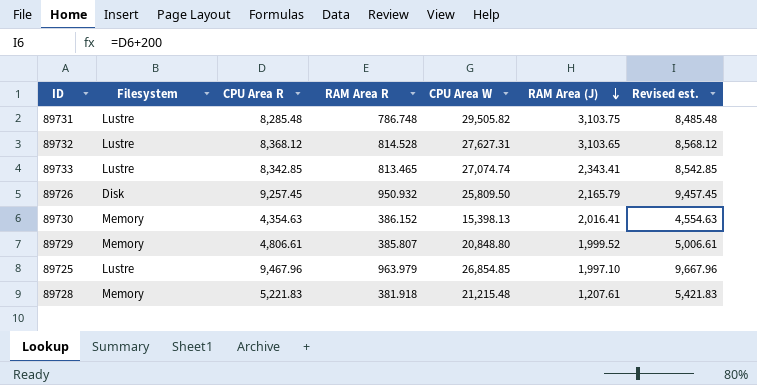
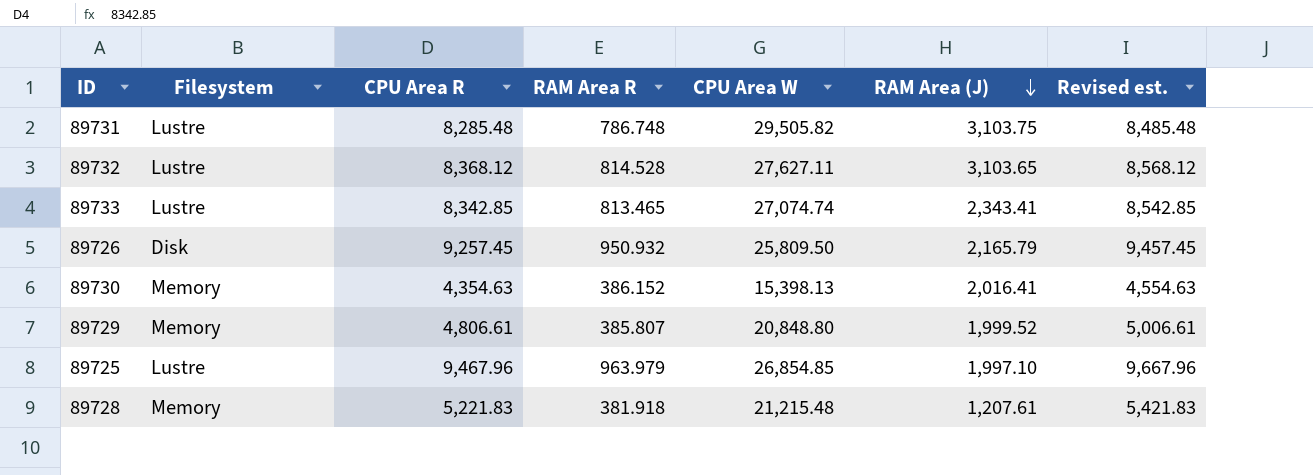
89732 | CPU Area W: 27,627.31 -> 27,627.11

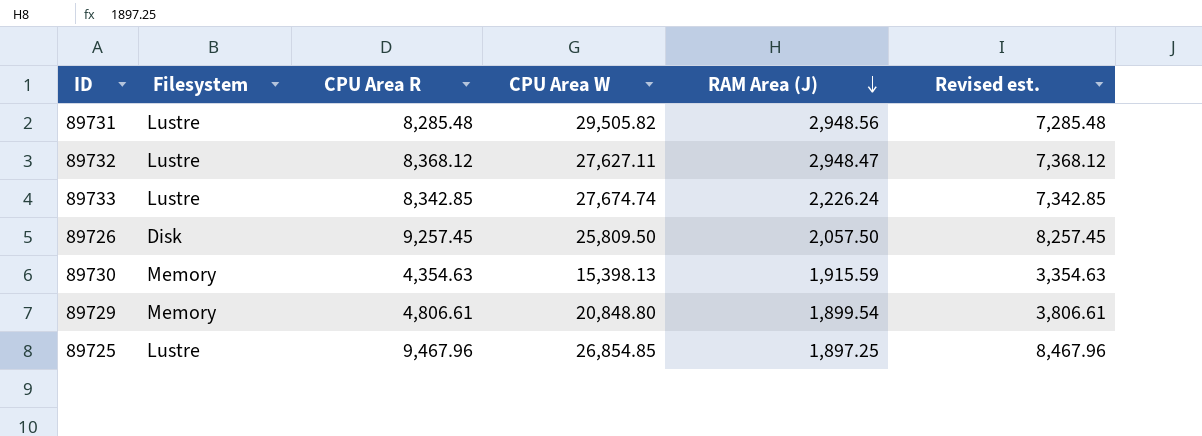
column RAM Area R | position: 4 -> none
column Revised est. | formula: [CPU Area R] + 200 -> [CPU Area R] - 1000
row 89728: Memory | 5,221.83 | 381.918 | 21,215.48 | 1,207.61 | 5,421.83 -> none
89731 | RAM Area (J): 3,103.75 -> 2,948.56
89732 | RAM Area (J): 3,103.65 -> 2,948.47
89733 | CPU Area W: 27,074.74 -> 27,674.74
89733 | RAM Area (J): 2,343.41 -> 2,226.24
89726 | RAM Area (J): 2,165.79 -> 2,057.50
89730 | RAM Area (J): 2,016.41 -> 1,915.59
89729 | RAM Area (J): 1,999.52 -> 1,899.54
89725 | RAM Area (J): 1,997.10 -> 1,897.25

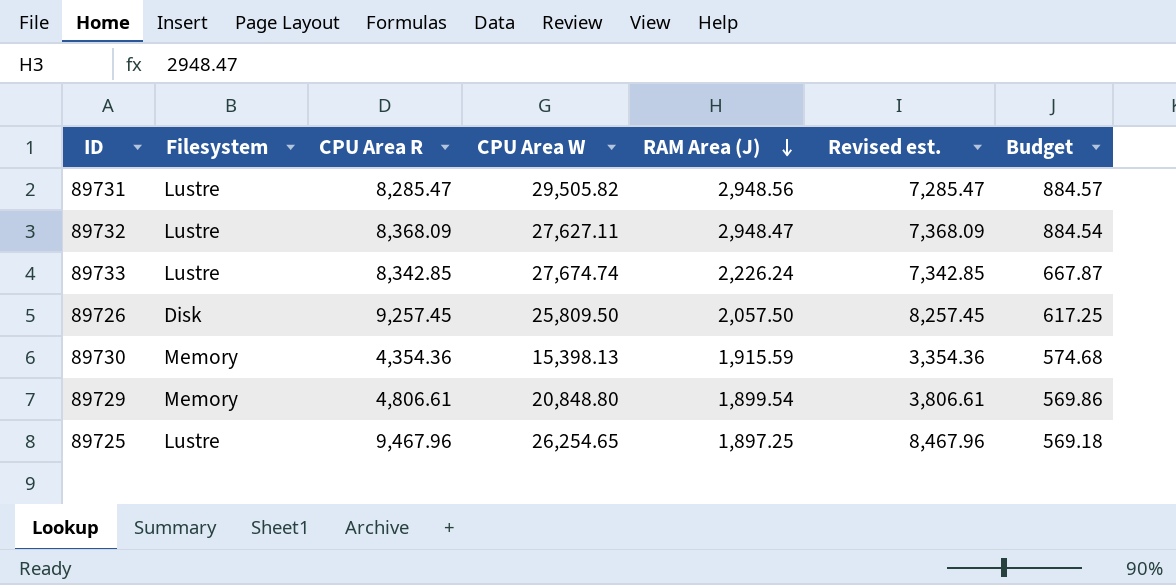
column Budget | formula: none -> [RAM Area (J)] * 0.3
89731 | CPU Area R: 8,285.48 -> 8,285.47
89731 | Revised est.: 7,285.48 -> 7,285.47
89732 | CPU Area R: 8,368.12 -> 8,368.09
89732 | Revised est.: 7,368.12 -> 7,368.09
89730 | CPU Area R: 4,354.63 -> 4,354.36
89730 | Revised est.: 3,354.63 -> 3,354.36
89725 | CPU Area W: 26,854.85 -> 26,254.65

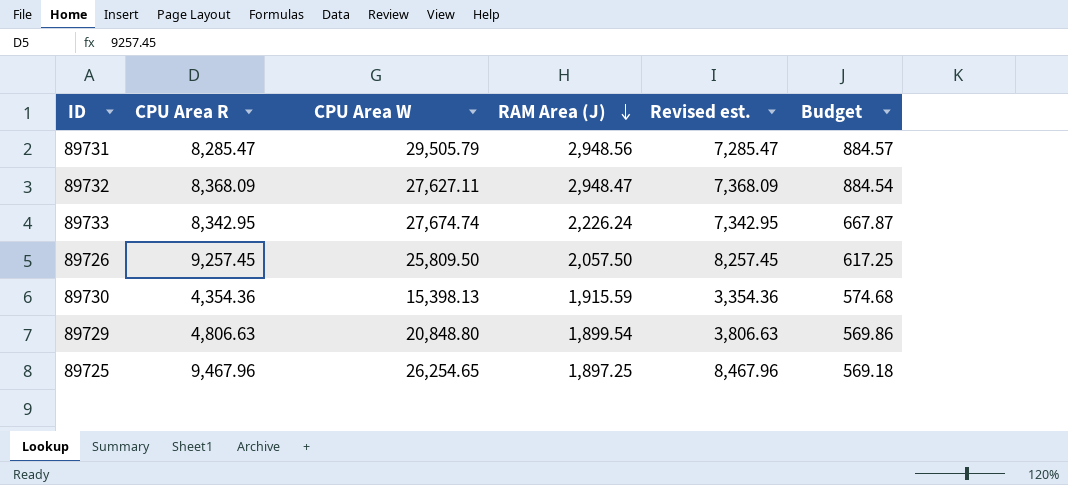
column Filesystem | position: 2 -> none
89731 | CPU Area W: 29,505.82 -> 29,505.79
89733 | CPU Area R: 8,342.85 -> 8,342.95
89733 | Revised est.: 7,342.85 -> 7,342.95
89729 | CPU Area R: 4,806.61 -> 4,806.63
89729 | Revised est.: 3,806.61 -> 3,806.63

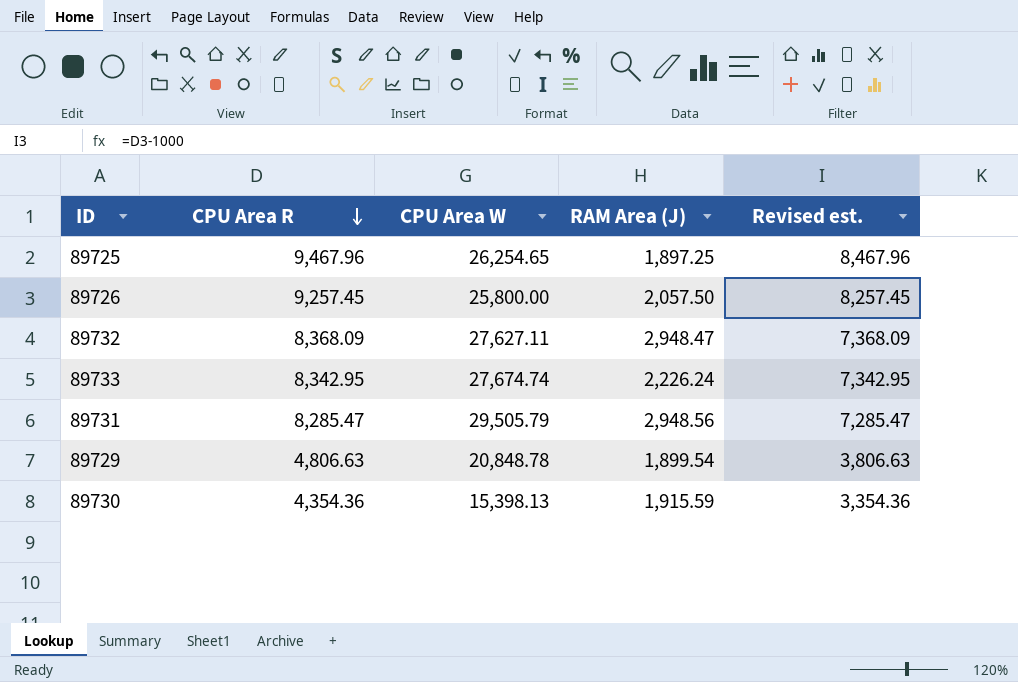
row order: RAM Area (J) descending -> CPU Area R descending
column Budget | formula: [RAM Area (J)] * 0.3 -> none
89726 | CPU Area W: 25,809.50 -> 25,800.00
89729 | CPU Area W: 20,848.80 -> 20,848.78

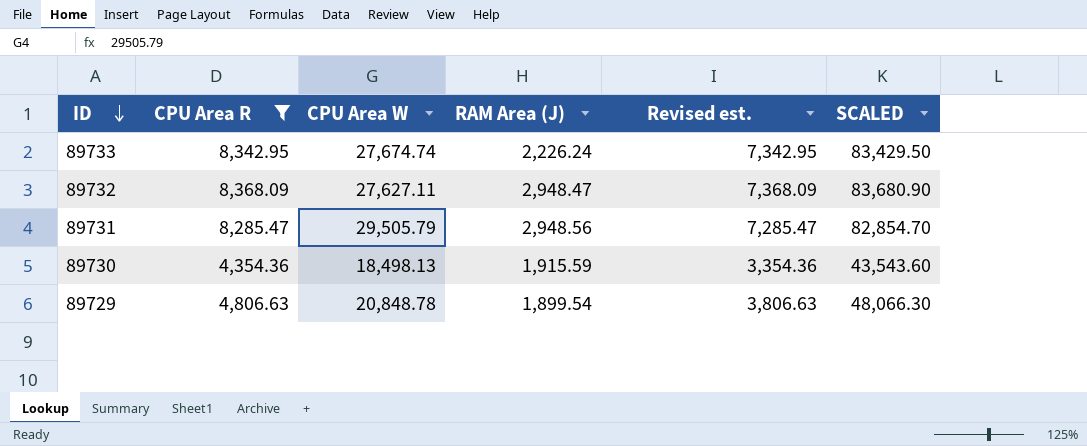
filter: none -> CPU Area R <= 8,368.09
row order: CPU Area R descending -> ID descending
column SCALED | formula: none -> [CPU Area R] * 10
89730 | CPU Area W: 15,398.13 -> 18,498.13

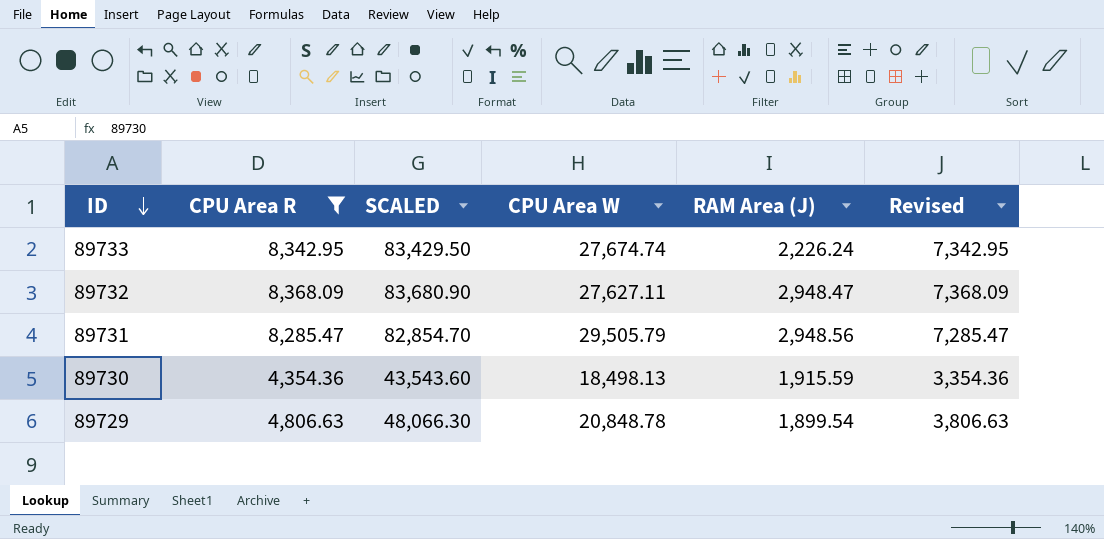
column SCALED | position: 6 -> 3
column name: Revised est. -> Revised

